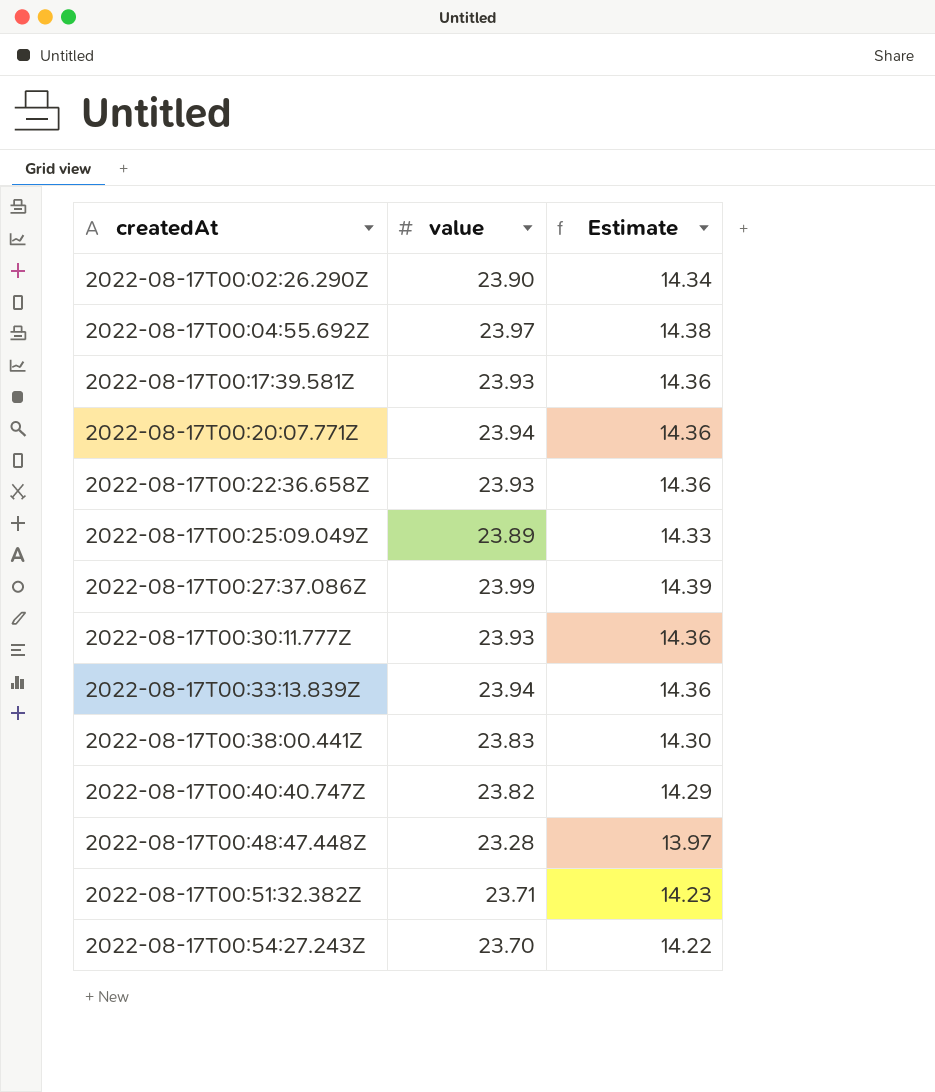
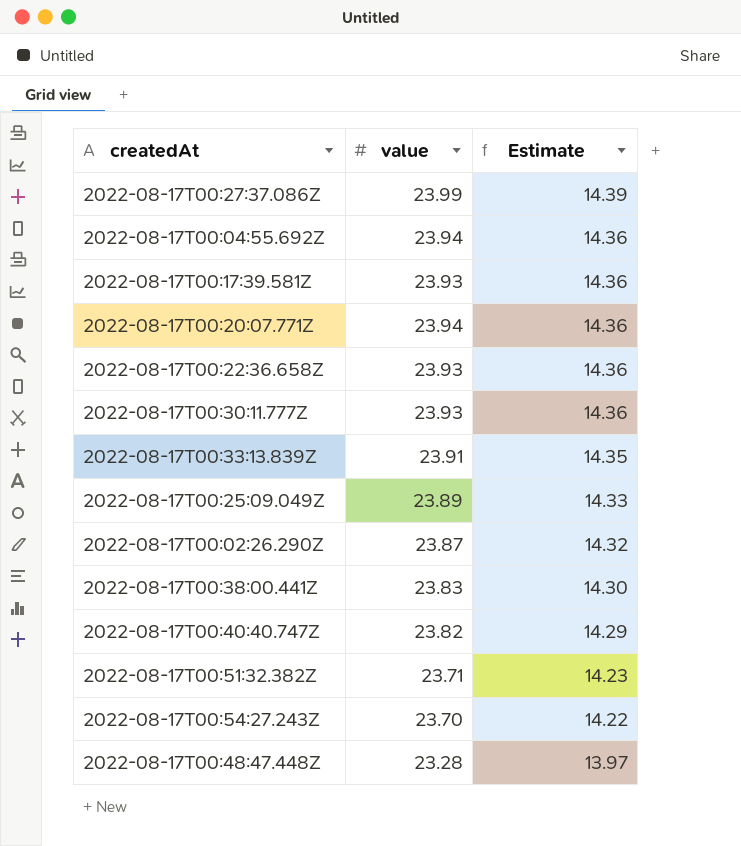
row order: createdAt ascending -> Estimate descending
2022-08-17T00:04:55.692Z | value: 23.97 -> 23.94
2022-08-17T00:04:55.692Z | Estimate: 14.38 -> 14.36
2022-08-17T00:33:13.839Z | value: 23.94 -> 23.91
2022-08-17T00:33:13.839Z | Estimate: 14.36 -> 14.35
2022-08-17T00:02:26.290Z | value: 23.90 -> 23.87
2022-08-17T00:02:26.290Z | Estimate: 14.34 -> 14.32

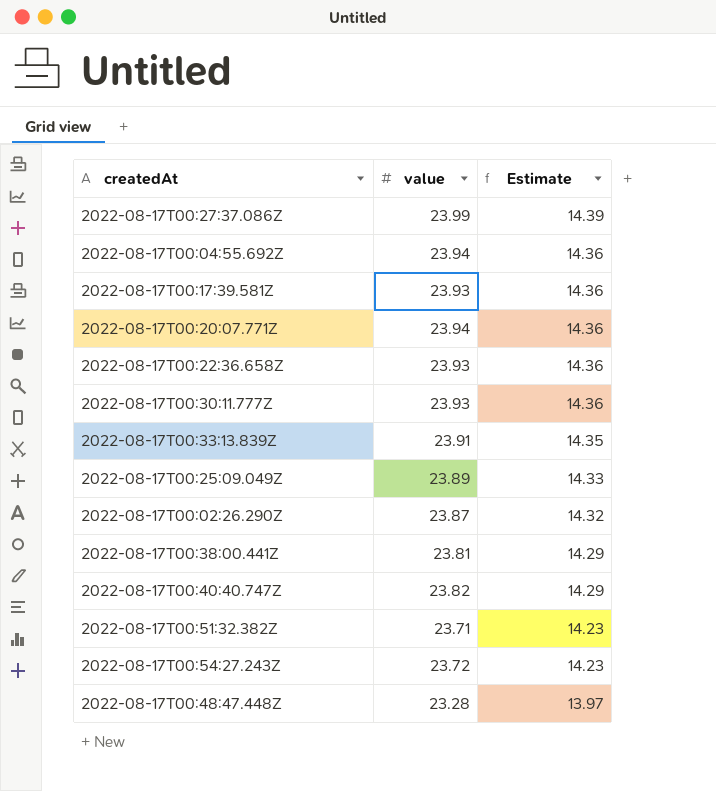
2022-08-17T00:38:00.441Z | value: 23.83 -> 23.81
2022-08-17T00:38:00.441Z | Estimate: 14.30 -> 14.29
2022-08-17T00:54:27.243Z | value: 23.70 -> 23.72
2022-08-17T00:54:27.243Z | Estimate: 14.22 -> 14.23

